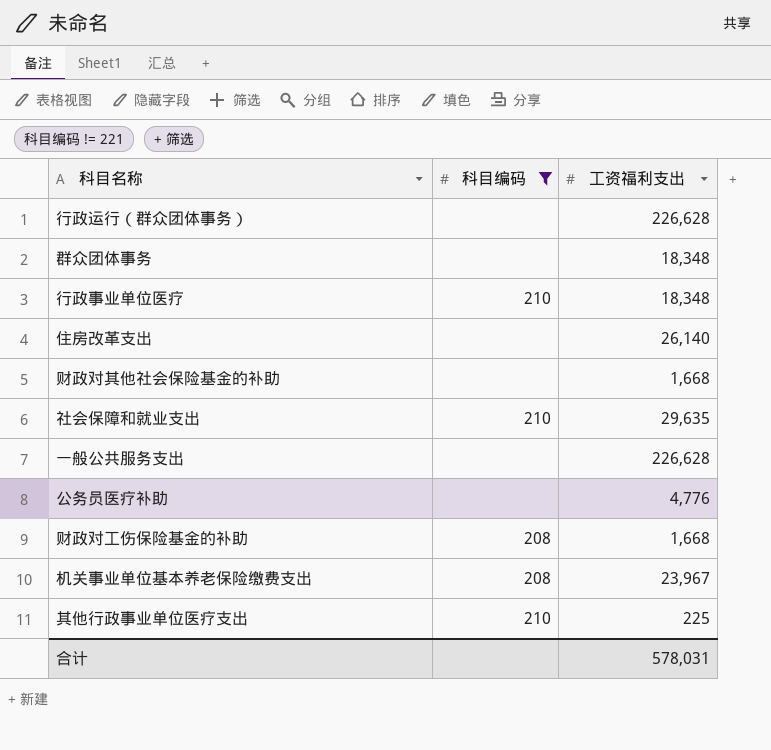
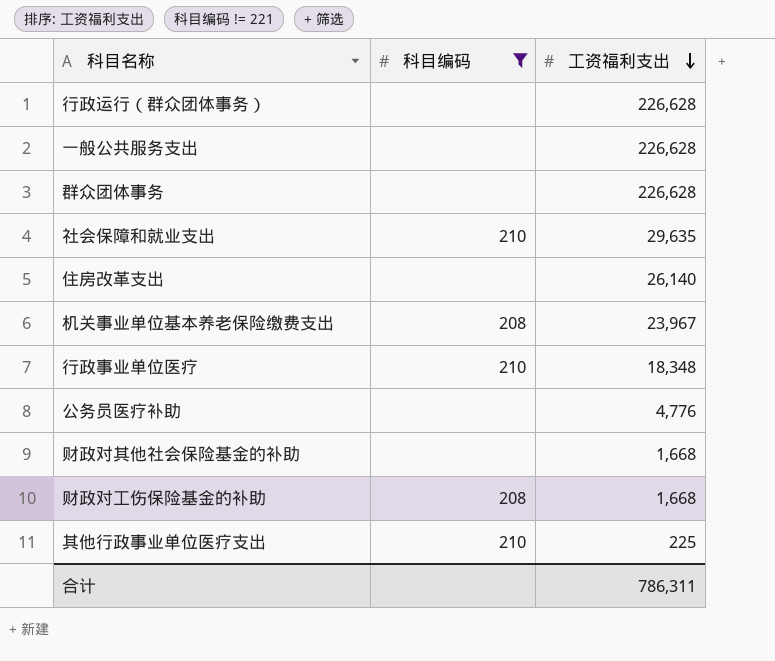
row order: none -> 工资福利支出 descending
群众团体事务 | 工资福利支出: 18,348 -> 226,628
合计 | 工资福利支出: 578,031 -> 786,311

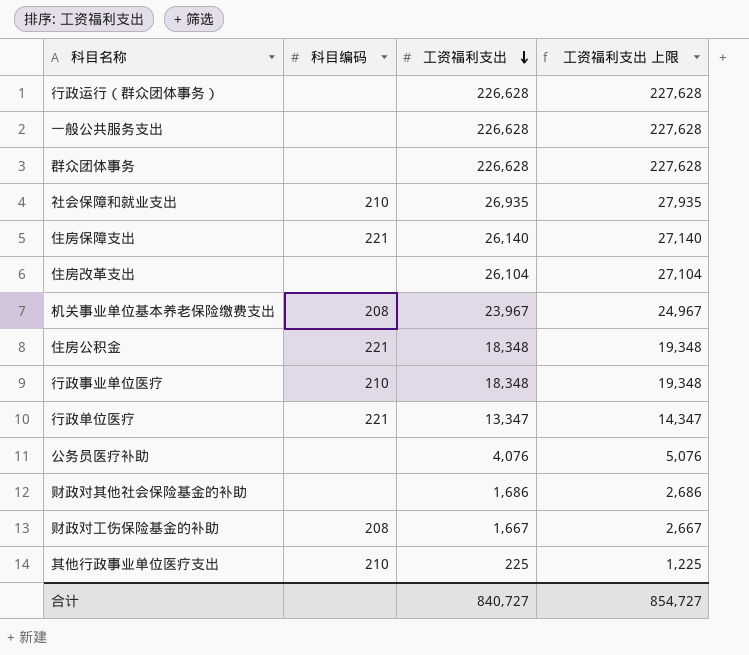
filter: 科目编码 != 221 -> none
column 工资福利支出 上限 | formula: none -> [工资福利支出] + 1000
社会保障和就业支出 | 工资福利支出: 29,635 -> 26,935
住房改革支出 | 工资福利支出: 26,140 -> 26,104
公务员医疗补助 | 工资福利支出: 4,776 -> 4,076
财政对其他社会保险基金的补助 | 工资福利支出: 1,668 -> 1,686
财政对工伤保险基金的补助 | 工资福利支出: 1,668 -> 1,667
合计 | 工资福利支出: 786,311 -> 840,727

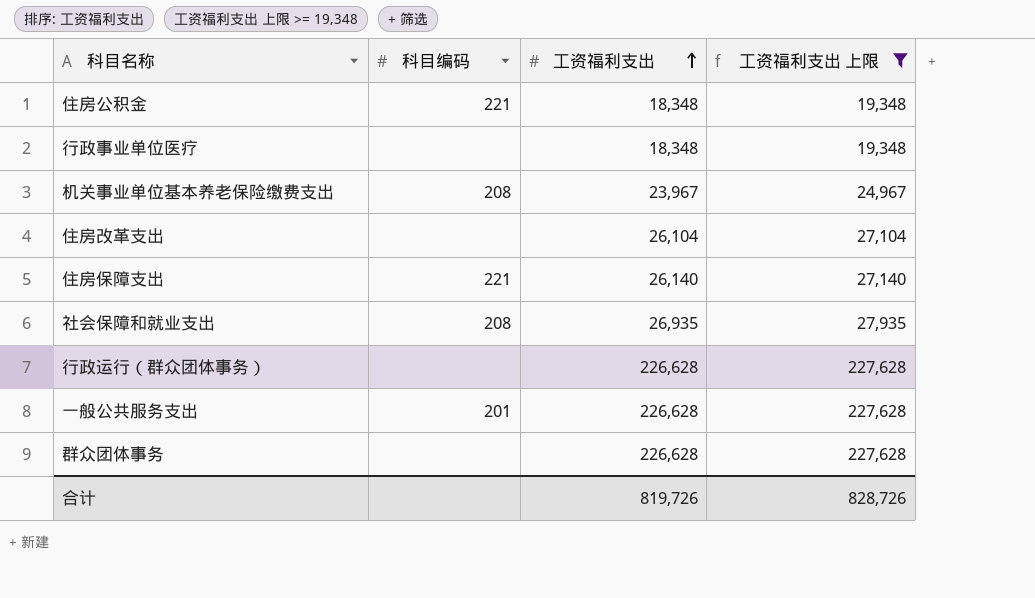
filter: none -> 工资福利支出 上限 >= 19,348
row order: 工资福利支出 descending -> 工资福利支出 ascending
行政事业单位医疗 | 科目编码: 210 -> none
社会保障和就业支出 | 科目编码: 210 -> 208
一般公共服务支出 | 科目编码: none -> 201
合计 | 工资福利支出: 840,727 -> 819,726
合计 | 工资福利支出 上限: 854,727 -> 828,726

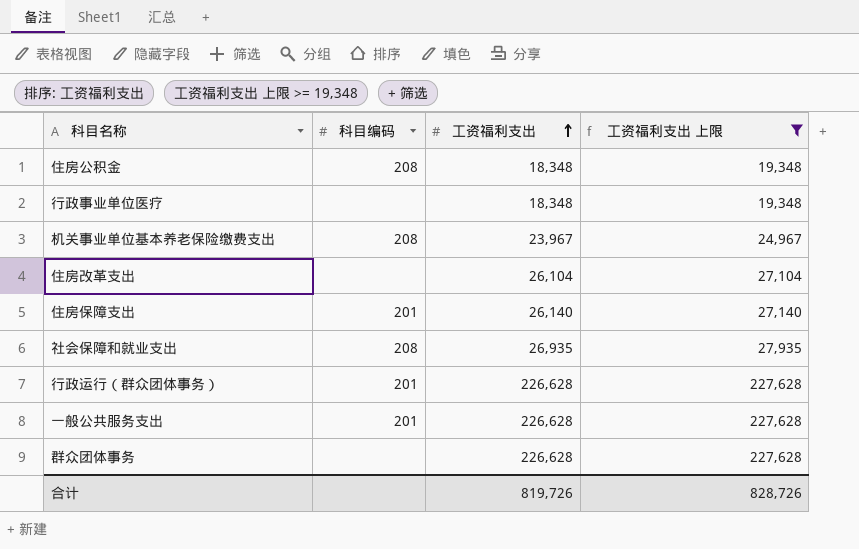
住房公积金 | 科目编码: 221 -> 208
住房保障支出 | 科目编码: 221 -> 201
行政运行（群众团体事务） | 科目编码: none -> 201

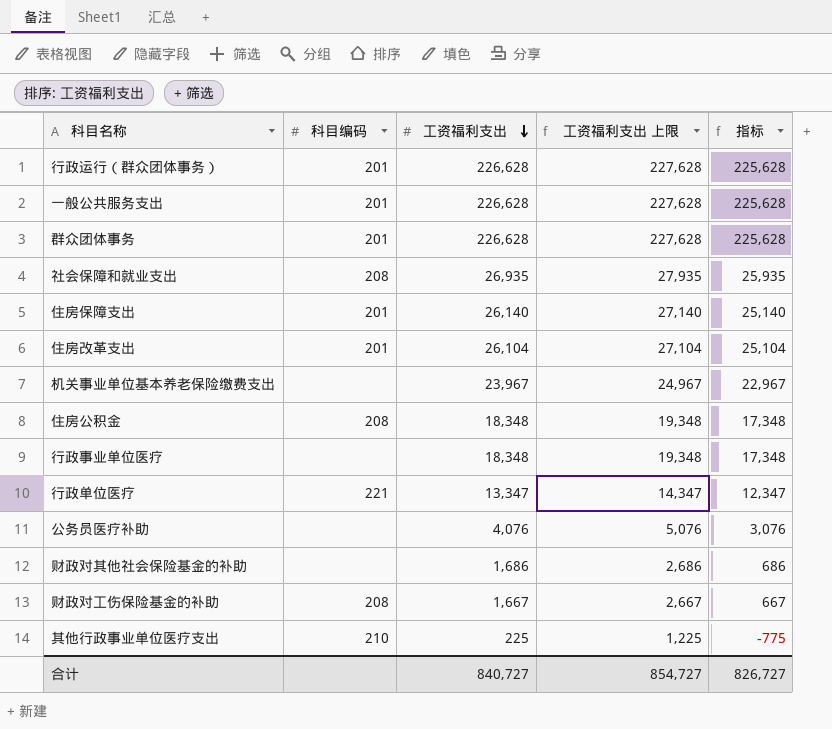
filter: 工资福利支出 上限 >= 19,348 -> none
row order: 工资福利支出 ascending -> 工资福利支出 descending
column 指标 | formula: none -> [工资福利支出] - 1000
群众团体事务 | 科目编码: none -> 201
住房改革支出 | 科目编码: none -> 201
机关事业单位基本养老保险缴费支出 | 科目编码: 208 -> none
合计 | 工资福利支出: 819,726 -> 840,727
合计 | 工资福利支出 上限: 828,726 -> 854,727

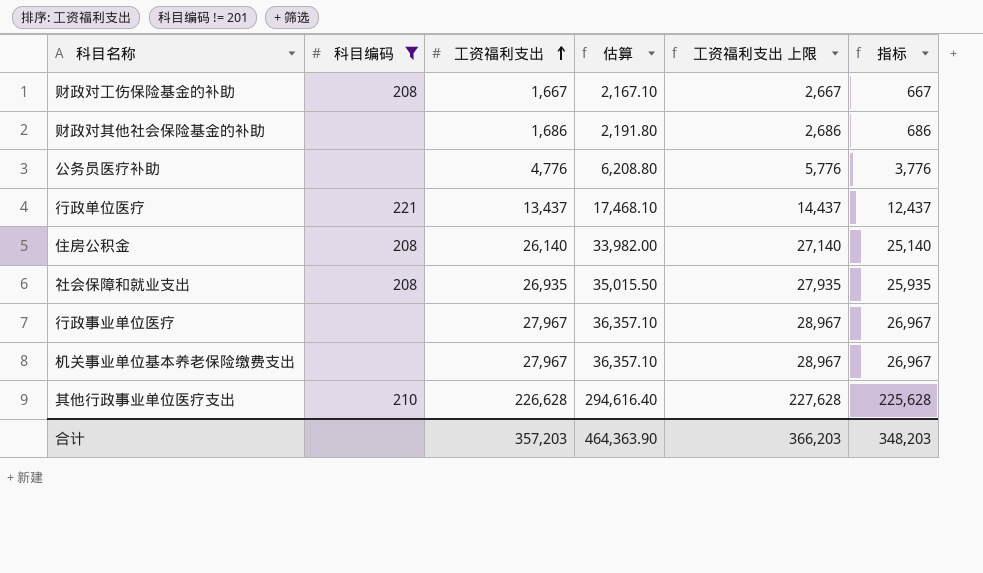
filter: none -> 科目编码 != 201
row order: 工资福利支出 descending -> 工资福利支出 ascending
column 估算 | formula: none -> [工资福利支出] * 1.3
公务员医疗补助 | 工资福利支出: 4,076 -> 4,776
公务员医疗补助 | 工资福利支出 上限: 5,076 -> 5,776
公务员医疗补助 | 指标: 3,076 -> 3,776
行政单位医疗 | 工资福利支出: 13,347 -> 13,437
行政单位医疗 | 工资福利支出 上限: 14,347 -> 14,437
行政单位医疗 | 指标: 12,347 -> 12,437
住房公积金 | 工资福利支出: 18,348 -> 26,140
住房公积金 | 工资福利支出 上限: 19,348 -> 27,140
住房公积金 | 指标: 17,348 -> 25,140
行政事业单位医疗 | 工资福利支出: 18,348 -> 27,967
行政事业单位医疗 | 工资福利支出 上限: 19,348 -> 28,967
行政事业单位医疗 | 指标: 17,348 -> 26,967
机关事业单位基本养老保险缴费支出 | 工资福利支出: 23,967 -> 27,967
机关事业单位基本养老保险缴费支出 | 工资福利支出 上限: 24,967 -> 28,967
机关事业单位基本养老保险缴费支出 | 指标: 22,967 -> 26,967
其他行政事业单位医疗支出 | 工资福利支出: 225 -> 226,628
其他行政事业单位医疗支出 | 工资福利支出 上限: 1,225 -> 227,628
其他行政事业单位医疗支出 | 指标: -775 -> 225,628
合计 | 工资福利支出: 840,727 -> 357,203
合计 | 工资福利支出 上限: 854,727 -> 366,203
合计 | 指标: 826,727 -> 348,203

